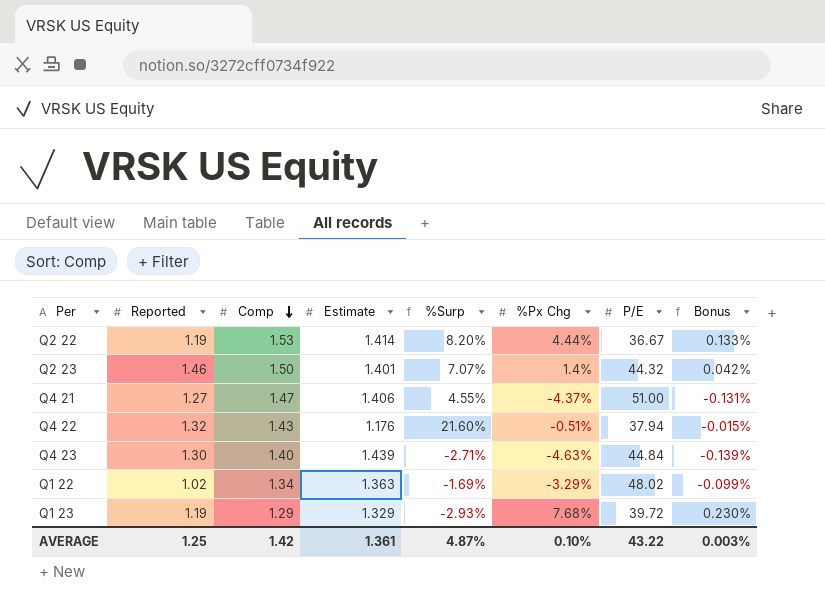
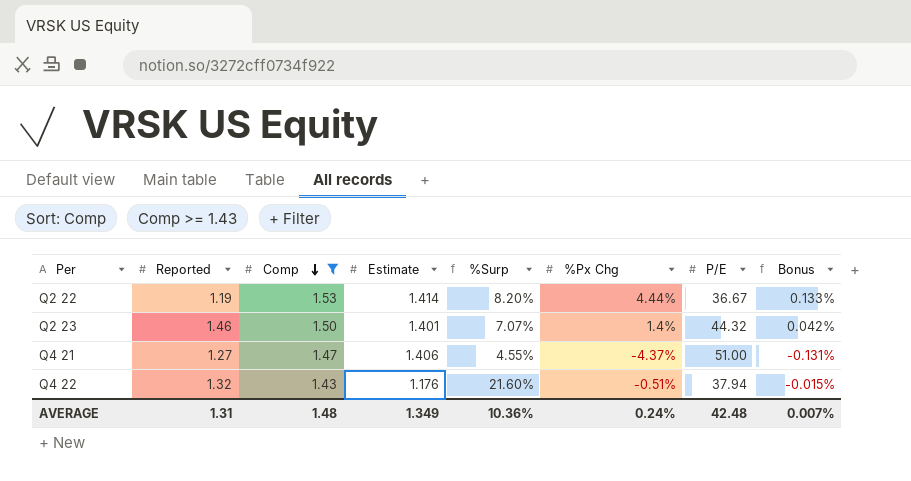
filter: none -> Comp >= 1.43
AVERAGE | Reported: 1.25 -> 1.31
AVERAGE | Comp: 1.42 -> 1.48
AVERAGE | Estimate: 1.361 -> 1.349
AVERAGE | %Surp: 4.87% -> 10.36%
AVERAGE | %Px Chg: 0.10% -> 0.24%
AVERAGE | P/E: 43.22 -> 42.48
AVERAGE | Bonus: 0.003% -> 0.007%

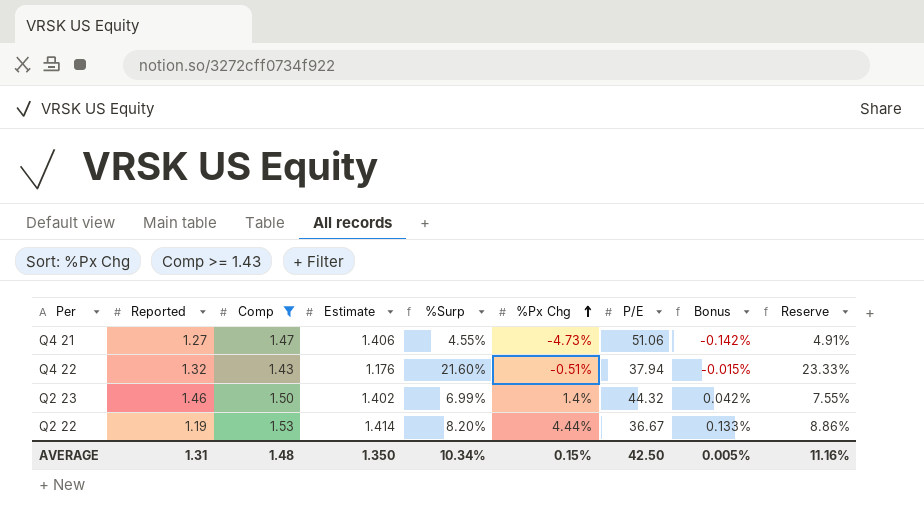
row order: Comp descending -> %Px Chg ascending
column Reserve | formula: none -> [%Surp] * 1.08
Q4 21 | %Px Chg: -4.37% -> -4.73%
Q4 21 | P/E: 51.00 -> 51.06
Q4 21 | Bonus: -0.131% -> -0.142%
Q2 23 | Estimate: 1.401 -> 1.402
Q2 23 | %Surp: 7.07% -> 6.99%
AVERAGE | Estimate: 1.349 -> 1.350
AVERAGE | %Surp: 10.36% -> 10.34%
AVERAGE | %Px Chg: 0.24% -> 0.15%
AVERAGE | P/E: 42.48 -> 42.50
AVERAGE | Bonus: 0.007% -> 0.005%

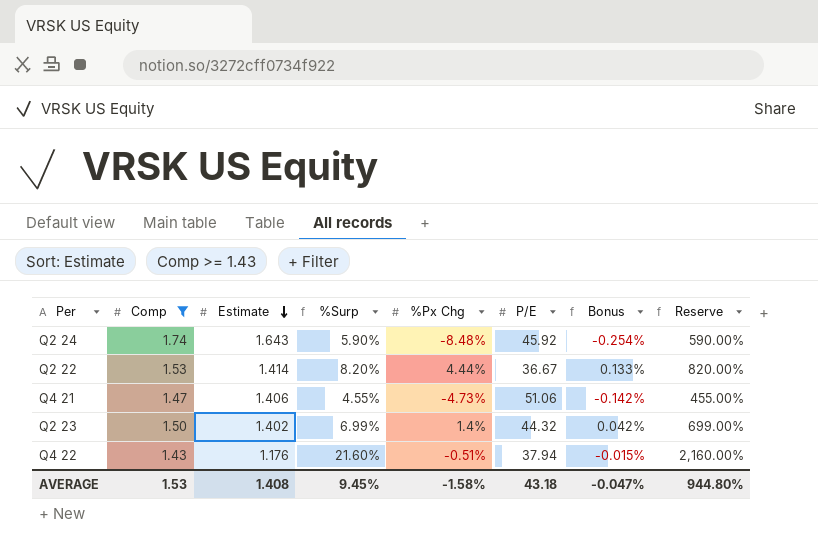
row order: %Px Chg ascending -> Estimate descending
column Reported | position: 2 -> none
column Reserve | formula: [%Surp] * 1.08 -> [%Surp] * 100
row Q2 24: none -> 1.74 | 1.643 | 5.90% | -8.48% | 45.92 | -0.254% | 590.00%
AVERAGE | Comp: 1.48 -> 1.53
AVERAGE | Estimate: 1.350 -> 1.408
AVERAGE | %Surp: 10.34% -> 9.45%
AVERAGE | %Px Chg: 0.15% -> -1.58%
AVERAGE | P/E: 42.50 -> 43.18
AVERAGE | Bonus: 0.005% -> -0.047%
AVERAGE | Reserve: 11.16% -> 944.80%

